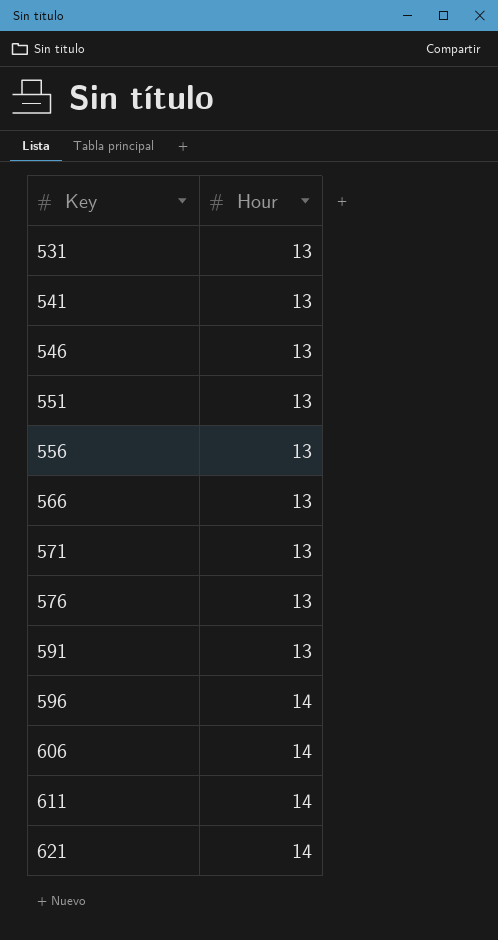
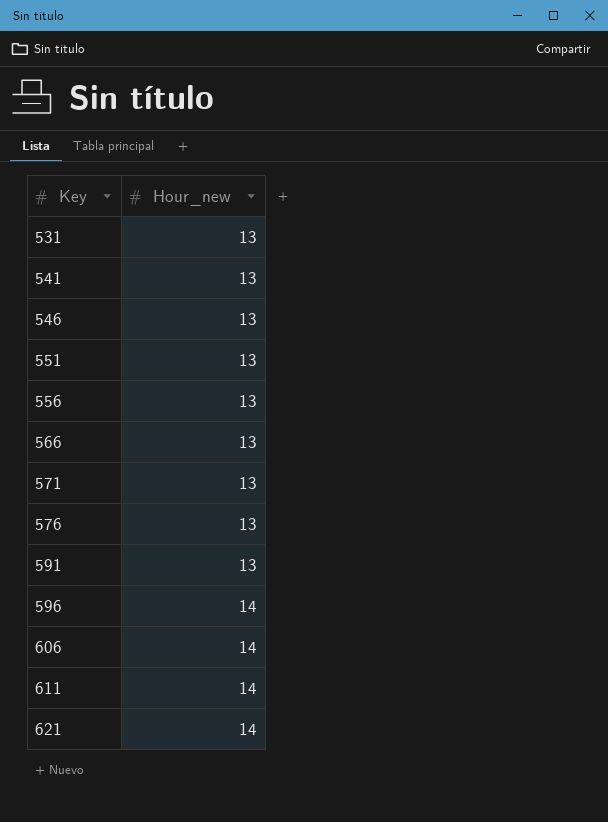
column name: Hour -> Hour_new

